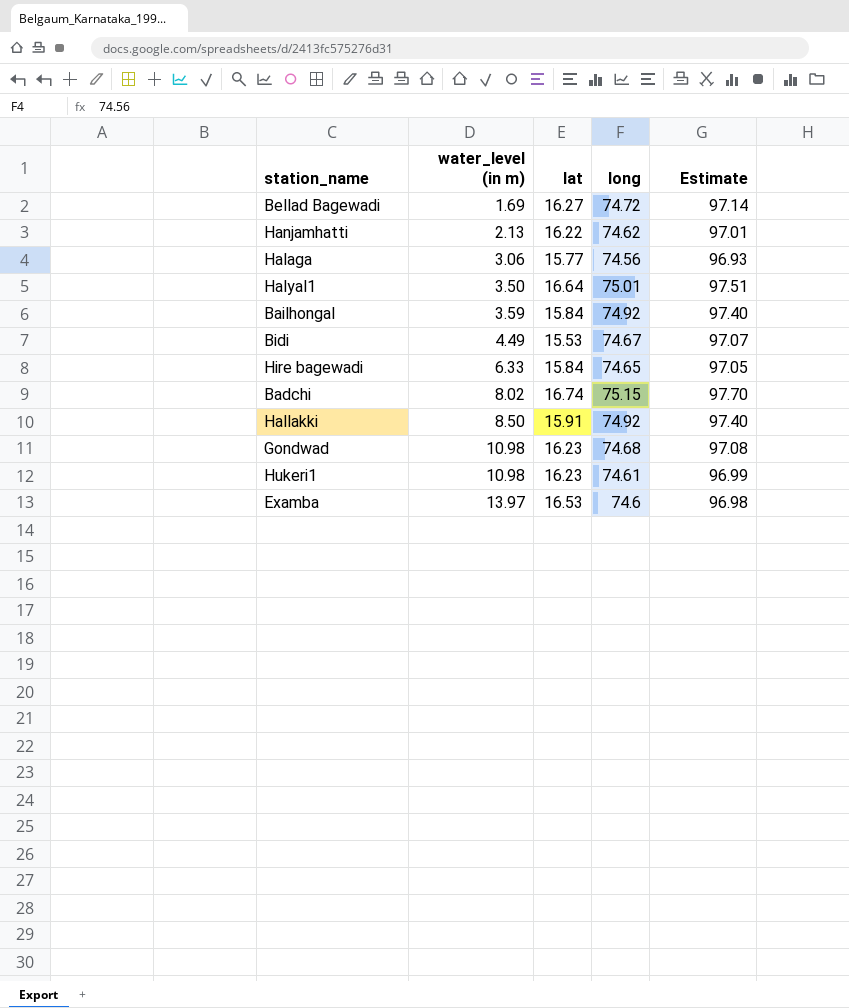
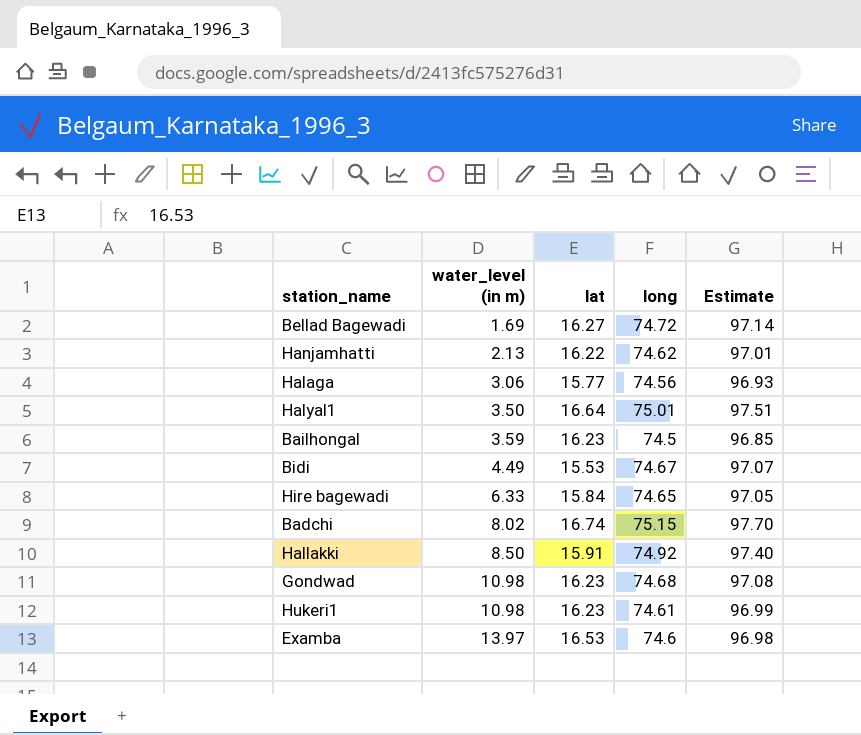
Bailhongal | lat: 15.84 -> 16.23
Bailhongal | long: 74.92 -> 74.5
Bailhongal | Estimate: 97.40 -> 96.85

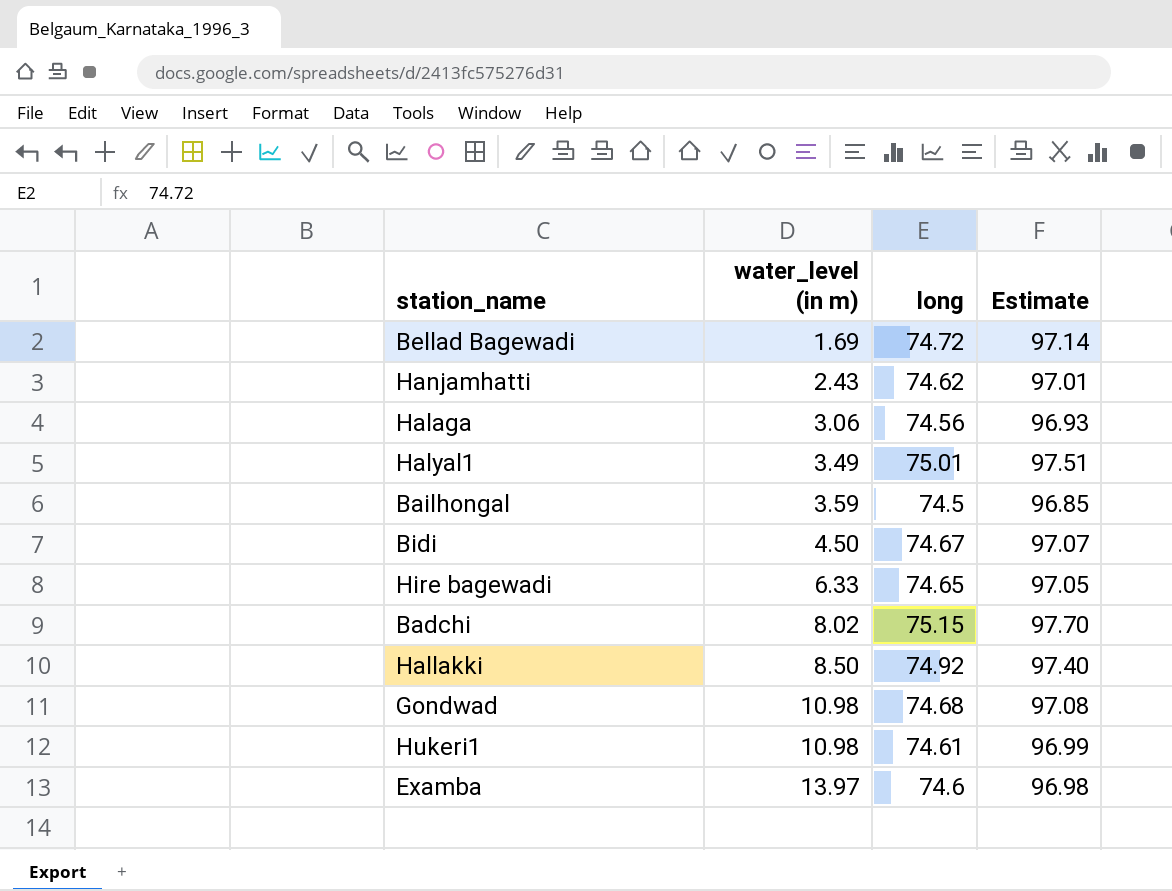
column lat | position: 3 -> none
Hanjamhatti | water_level (in m): 2.13 -> 2.43
Halyal1 | water_level (in m): 3.50 -> 3.49
Bidi | water_level (in m): 4.49 -> 4.50

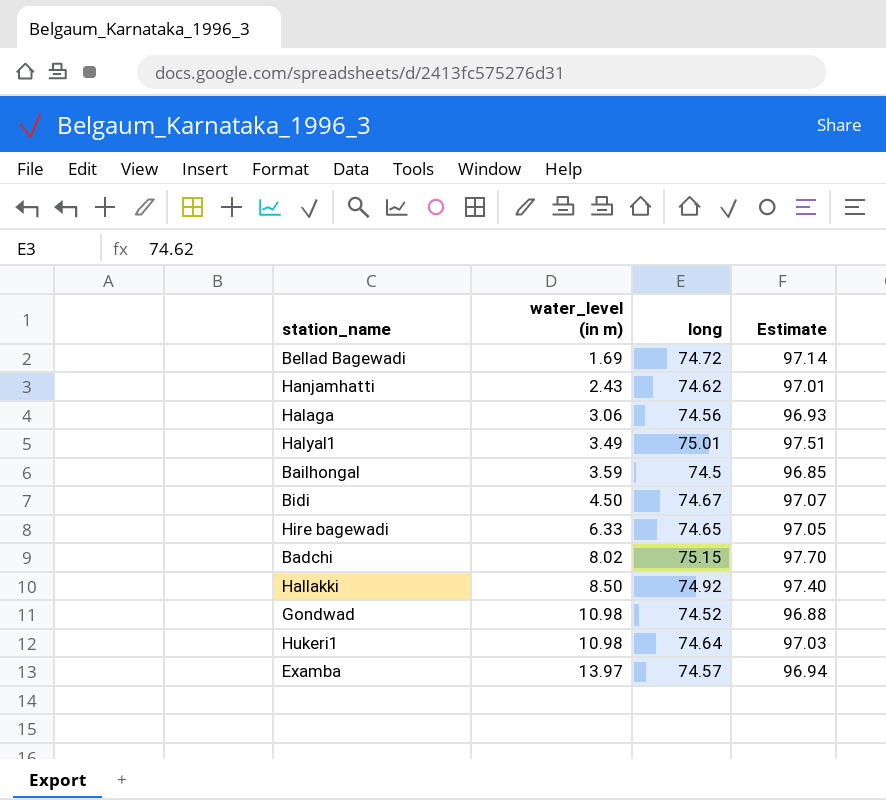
Gondwad | long: 74.68 -> 74.52
Gondwad | Estimate: 97.08 -> 96.88
Hukeri1 | long: 74.61 -> 74.64
Hukeri1 | Estimate: 96.99 -> 97.03
Examba | long: 74.6 -> 74.57
Examba | Estimate: 96.98 -> 96.94

